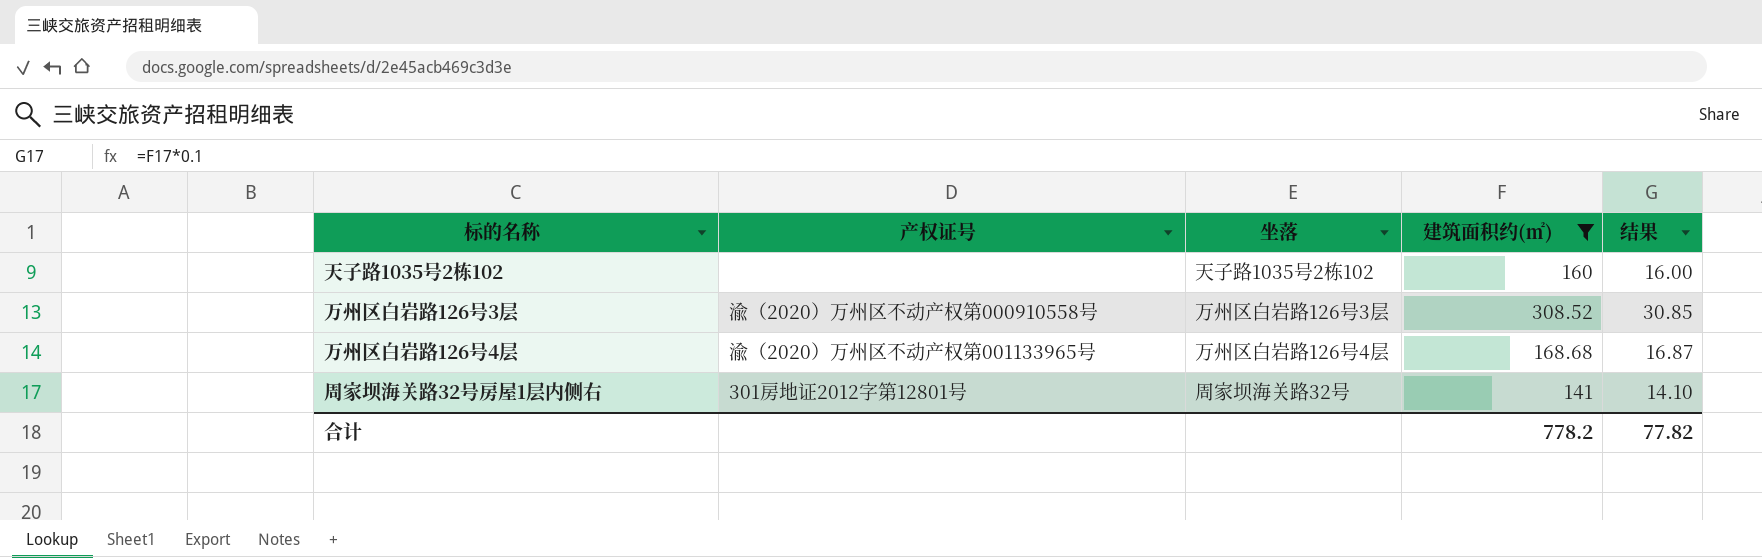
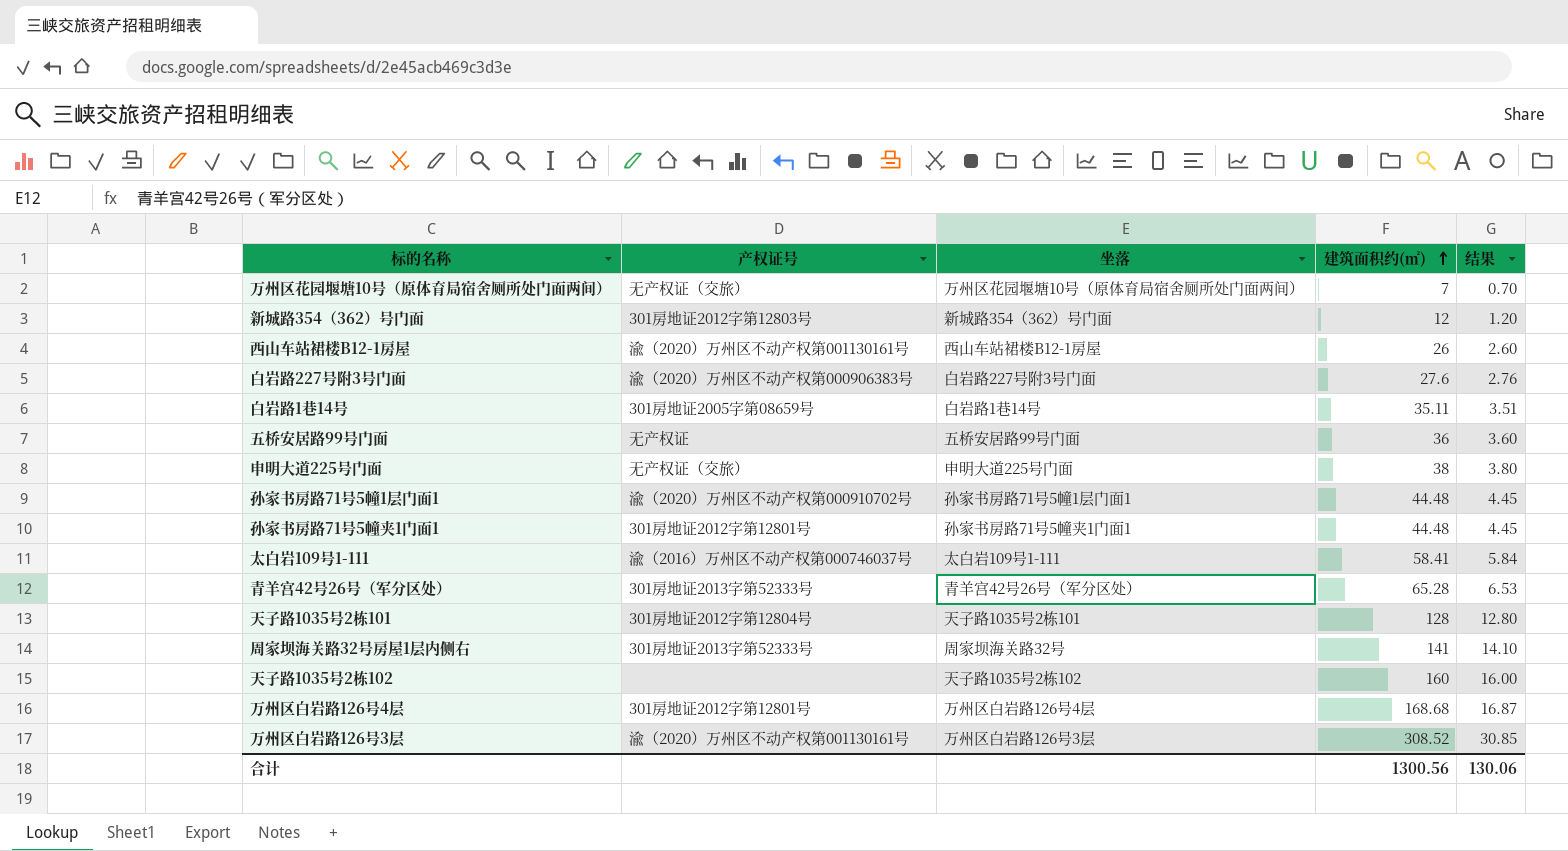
filter: 建筑面积约(㎡) >= 141 -> none
row order: none -> 建筑面积约(㎡) ascending
周家坝海关路32号房屋1层内侧右 | 产权证号: 301房地证2012字第12801号 -> 301房地证2013字第52333号
万州区白岩路126号4层 | 产权证号: 渝（2020）万州区不动产权第001133965号 -> 301房地证2012字第12801号
万州区白岩路126号3层 | 产权证号: 渝（2020）万州区不动产权第000910558号 -> 渝（2020）万州区不动产权第001130161号
合计 | 建筑面积约(㎡): 778.2 -> 1300.56
合计 | 结果: 77.82 -> 130.06

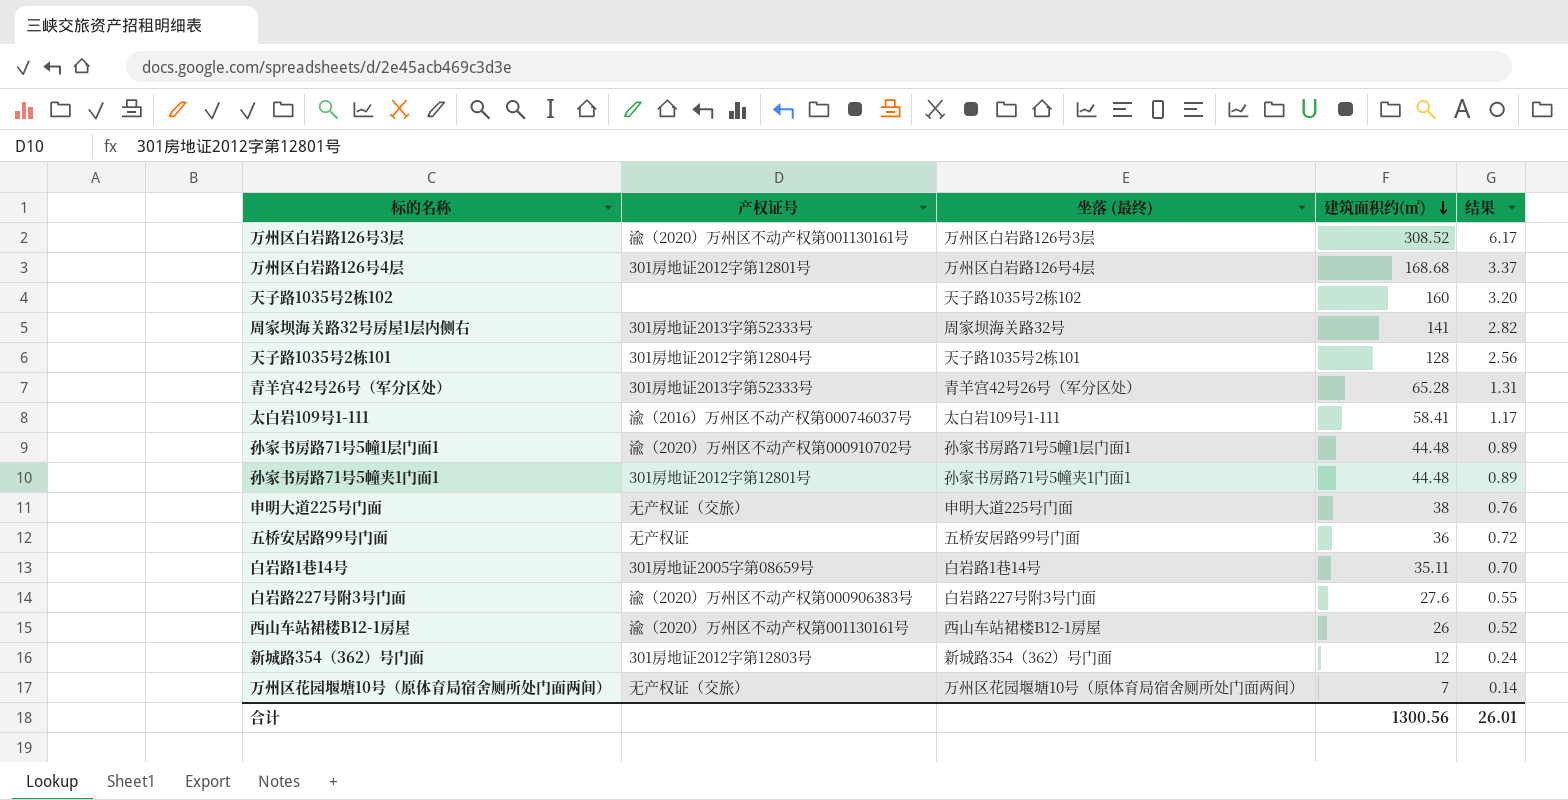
row order: 建筑面积约(㎡) ascending -> 建筑面积约(㎡) descending
column name: 坐落 -> 坐落 (最终)
column 结果 | formula: [建筑面积约(㎡)] * 0.1 -> [建筑面积约(㎡)] * 0.02
合计 | 结果: 130.06 -> 26.01

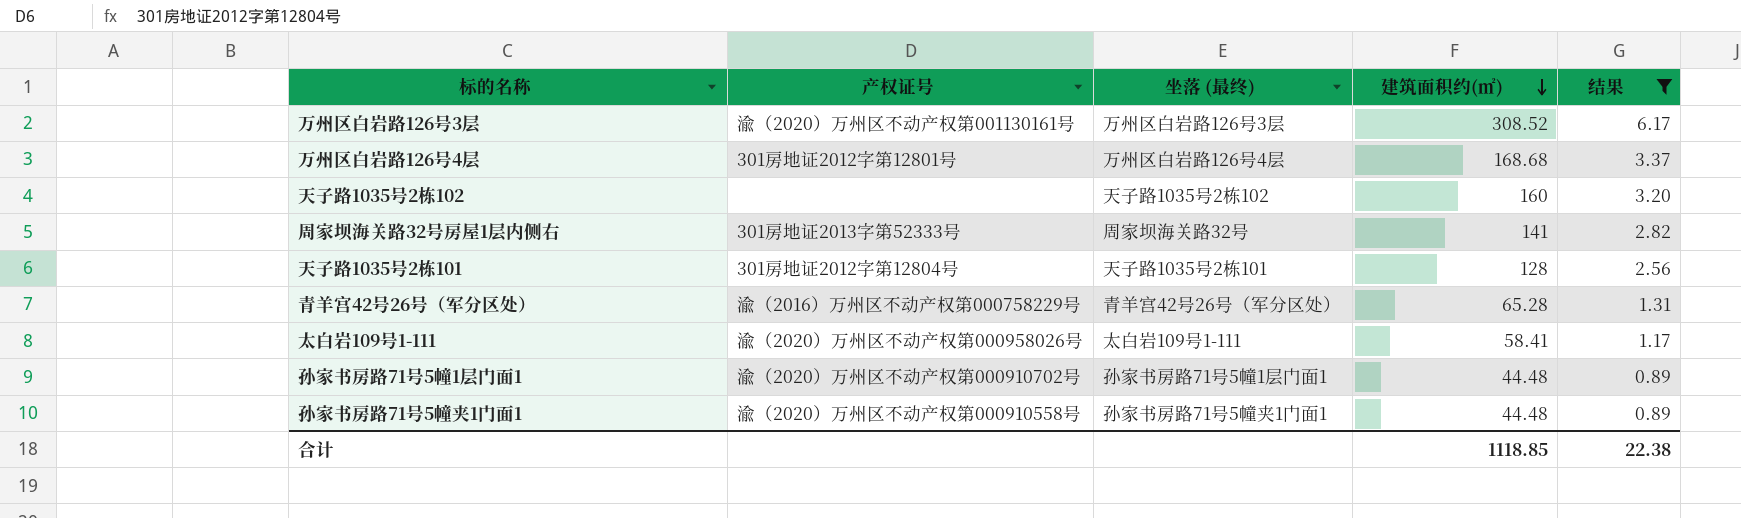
filter: none -> 结果 >= 0.89
青羊宫42号26号（军分区处） | 产权证号: 301房地证2013字第52333号 -> 渝（2016）万州区不动产权第000758229号
太白岩109号1-111 | 产权证号: 渝（2016）万州区不动产权第000746037号 -> 渝（2020）万州区不动产权第000958026号
孙家书房路71号5幢夹1门面1 | 产权证号: 301房地证2012字第12801号 -> 渝（2020）万州区不动产权第000910558号
合计 | 建筑面积约(㎡): 1300.56 -> 1118.85
合计 | 结果: 26.01 -> 22.38

